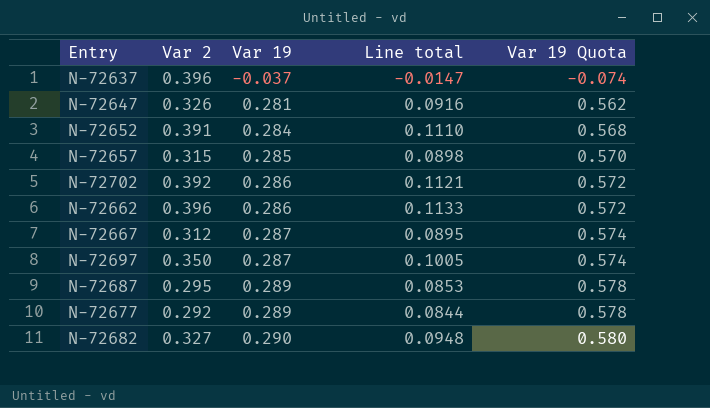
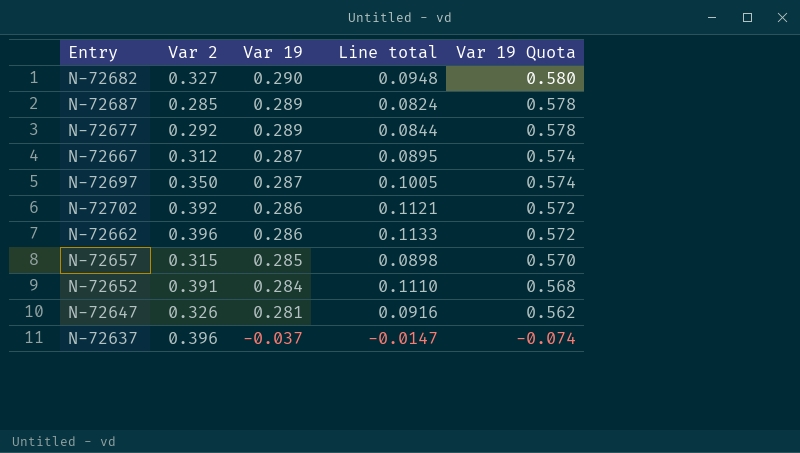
row order: Var 19 ascending -> Var 19 descending
N-72687 | Var 2: 0.295 -> 0.285
N-72687 | Line total: 0.0853 -> 0.0824

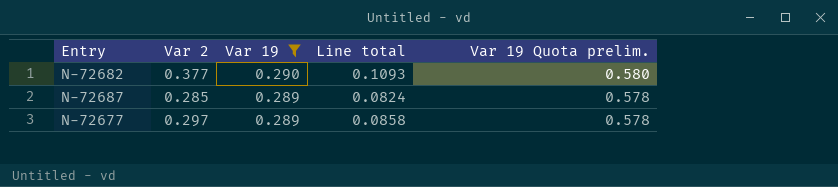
filter: none -> Var 19 >= 0.289
column name: Var 19 Quota -> Var 19 Quota prelim.
N-72682 | Var 2: 0.327 -> 0.377
N-72682 | Line total: 0.0948 -> 0.1093
N-72677 | Var 2: 0.292 -> 0.297
N-72677 | Line total: 0.0844 -> 0.0858

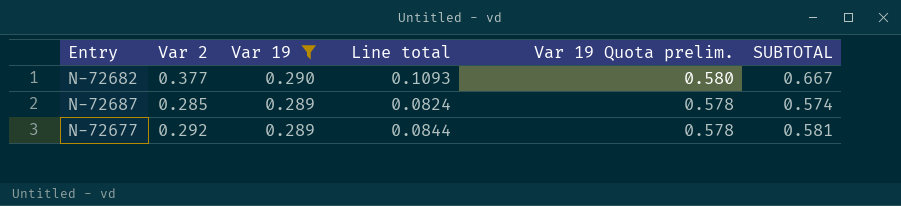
column SUBTOTAL | formula: none -> [Var 2] + [Var 19]
N-72677 | Var 2: 0.297 -> 0.292
N-72677 | Line total: 0.0858 -> 0.0844

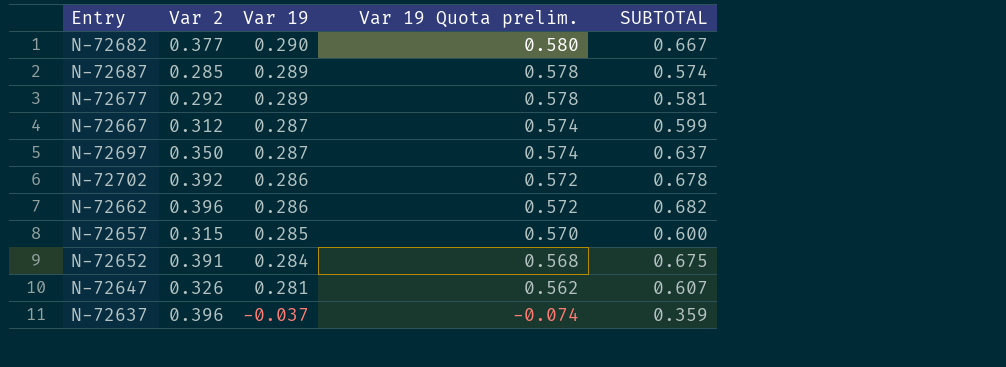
filter: Var 19 >= 0.289 -> none
column Line total | formula: [Var 2] * [Var 19] -> none

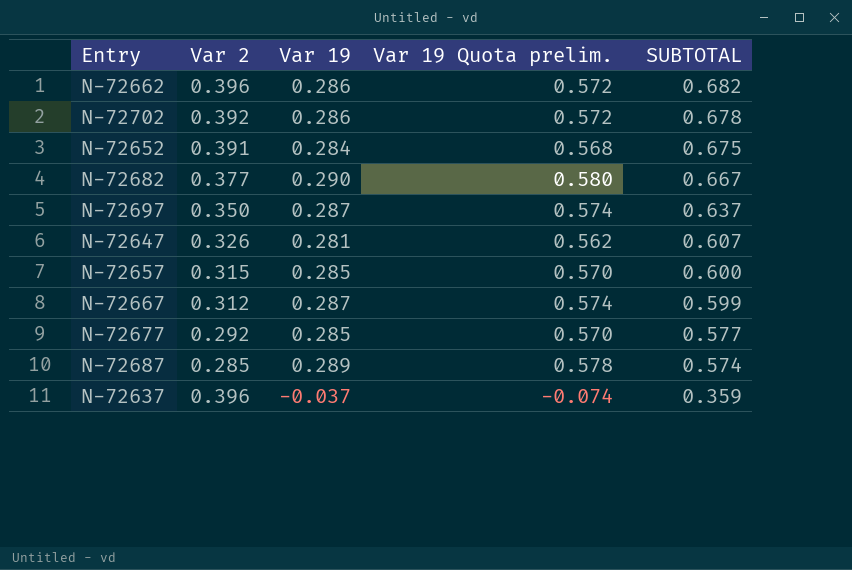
row order: Var 19 descending -> SUBTOTAL descending
N-72677 | Var 19: 0.289 -> 0.285
N-72677 | Var 19 Quota prelim.: 0.578 -> 0.570
N-72677 | SUBTOTAL: 0.581 -> 0.577

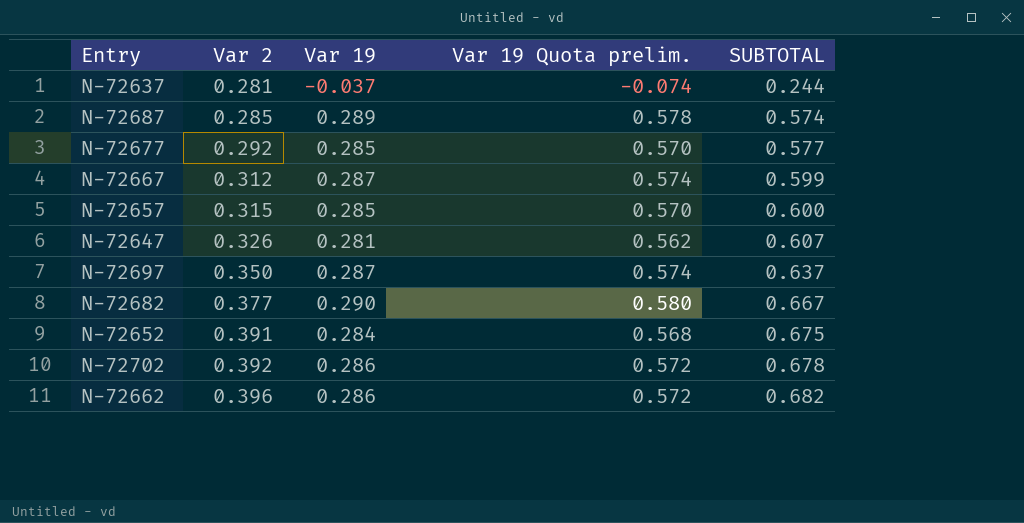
row order: SUBTOTAL descending -> Var 2 ascending
N-72637 | Var 2: 0.396 -> 0.281
N-72637 | SUBTOTAL: 0.359 -> 0.244

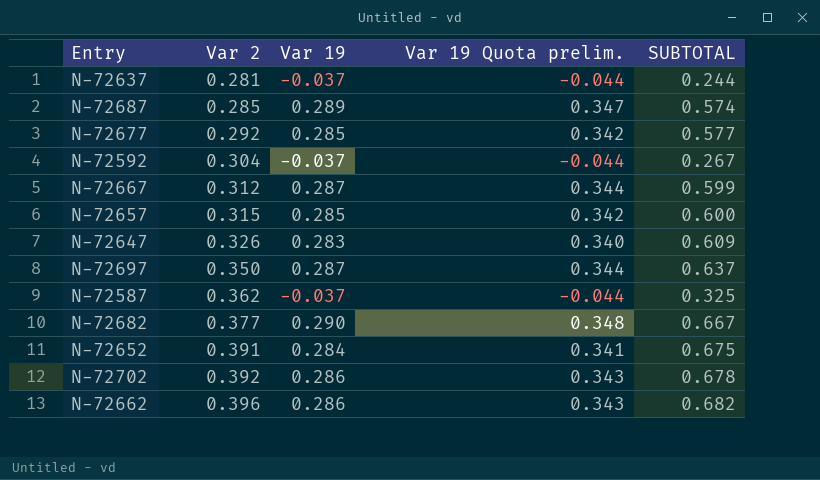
column Var 19 Quota prelim. | formula: [Var 19] * 2 -> [Var 19] * 1.2
row N-72592: none -> 0.304 | -0.037 | -0.044 | 0.267
N-72647 | Var 19: 0.281 -> 0.283
N-72647 | SUBTOTAL: 0.607 -> 0.609
row N-72587: none -> 0.362 | -0.037 | -0.044 | 0.325

